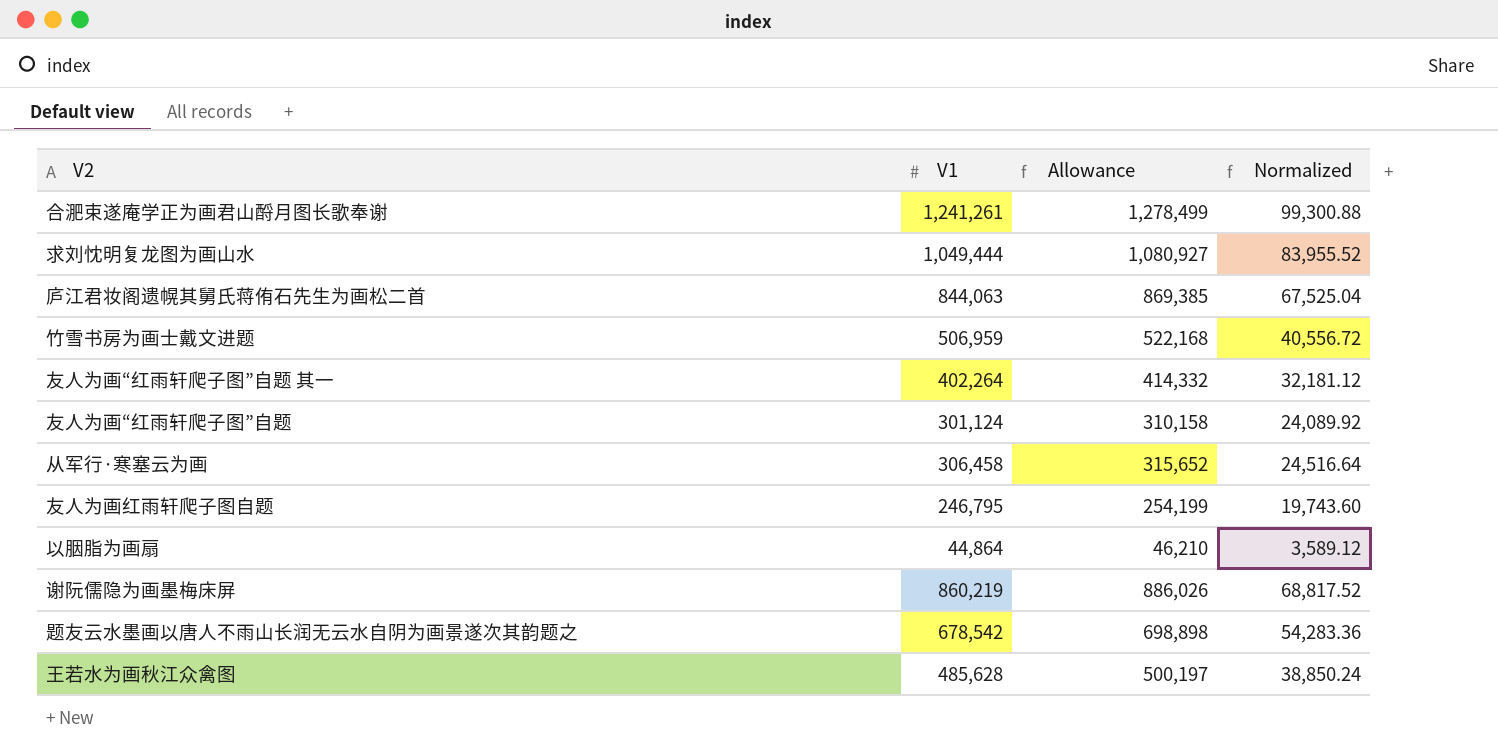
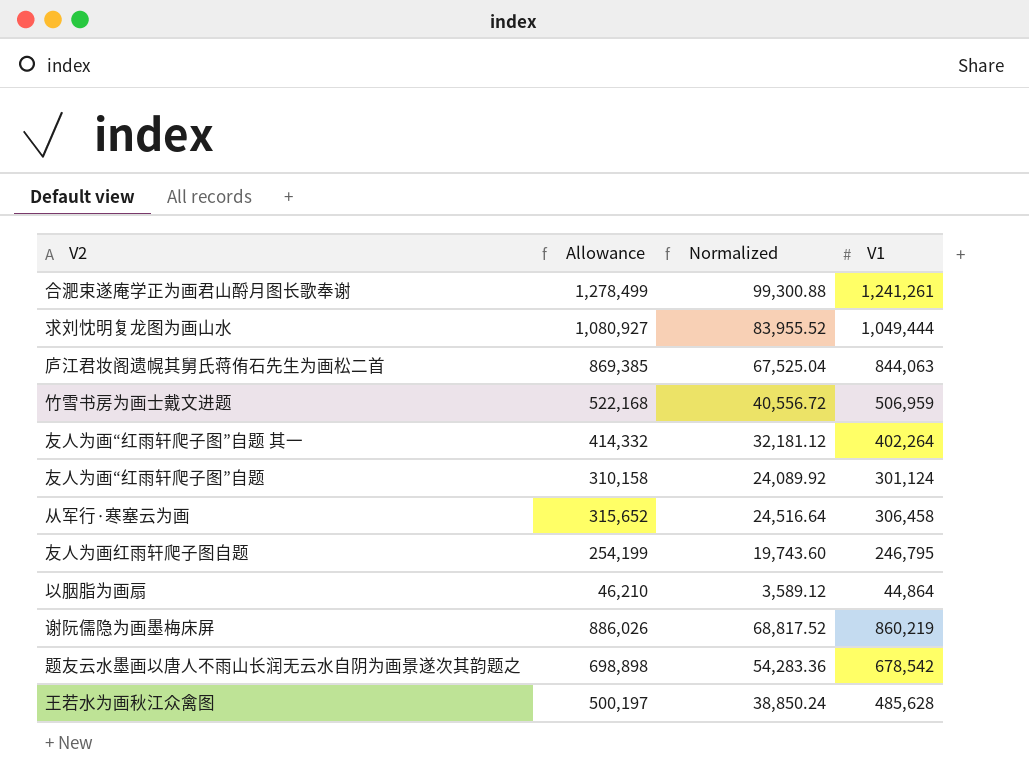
column V1 | position: 2 -> 4

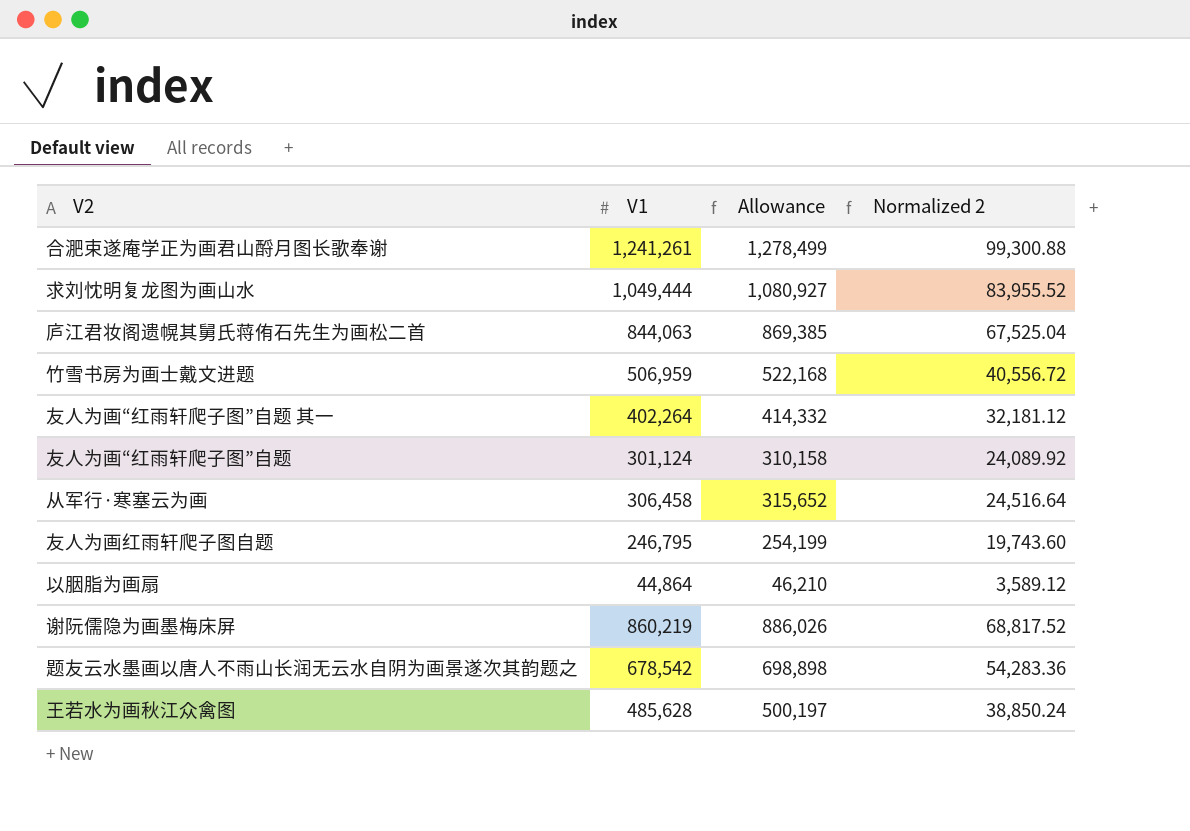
column V1 | position: 4 -> 2
column name: Normalized -> Normalized 2

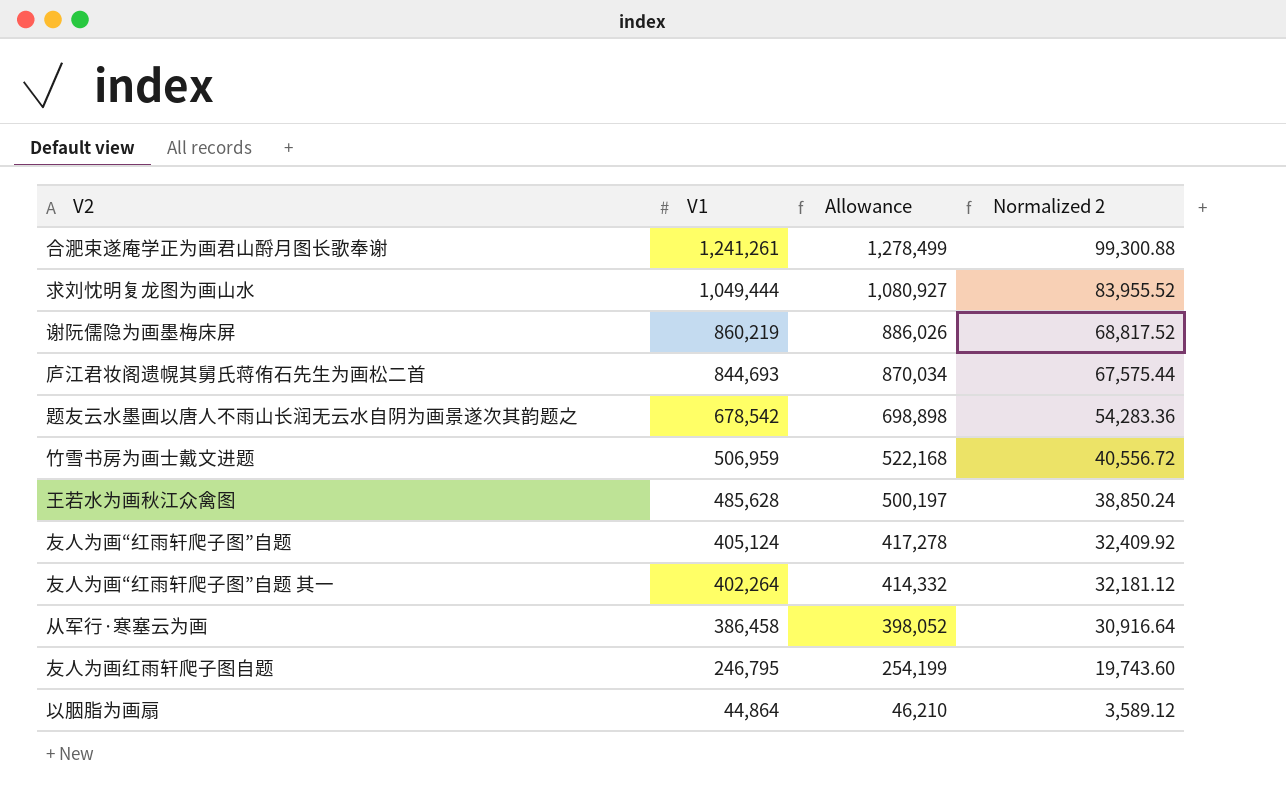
row order: none -> V1 descending
庐江君妆阁遗幌其舅氏蒋侑石先生为画松二首 | V1: 844,063 -> 844,693
庐江君妆阁遗幌其舅氏蒋侑石先生为画松二首 | Allowance: 869,385 -> 870,034
庐江君妆阁遗幌其舅氏蒋侑石先生为画松二首 | Normalized 2: 67,525.04 -> 67,575.44
友人为画“红雨轩爬子图”自题 | V1: 301,124 -> 405,124
友人为画“红雨轩爬子图”自题 | Allowance: 310,158 -> 417,278
友人为画“红雨轩爬子图”自题 | Normalized 2: 24,089.92 -> 32,409.92
从军行·寒塞云为画 | V1: 306,458 -> 386,458
从军行·寒塞云为画 | Allowance: 315,652 -> 398,052
从军行·寒塞云为画 | Normalized 2: 24,516.64 -> 30,916.64

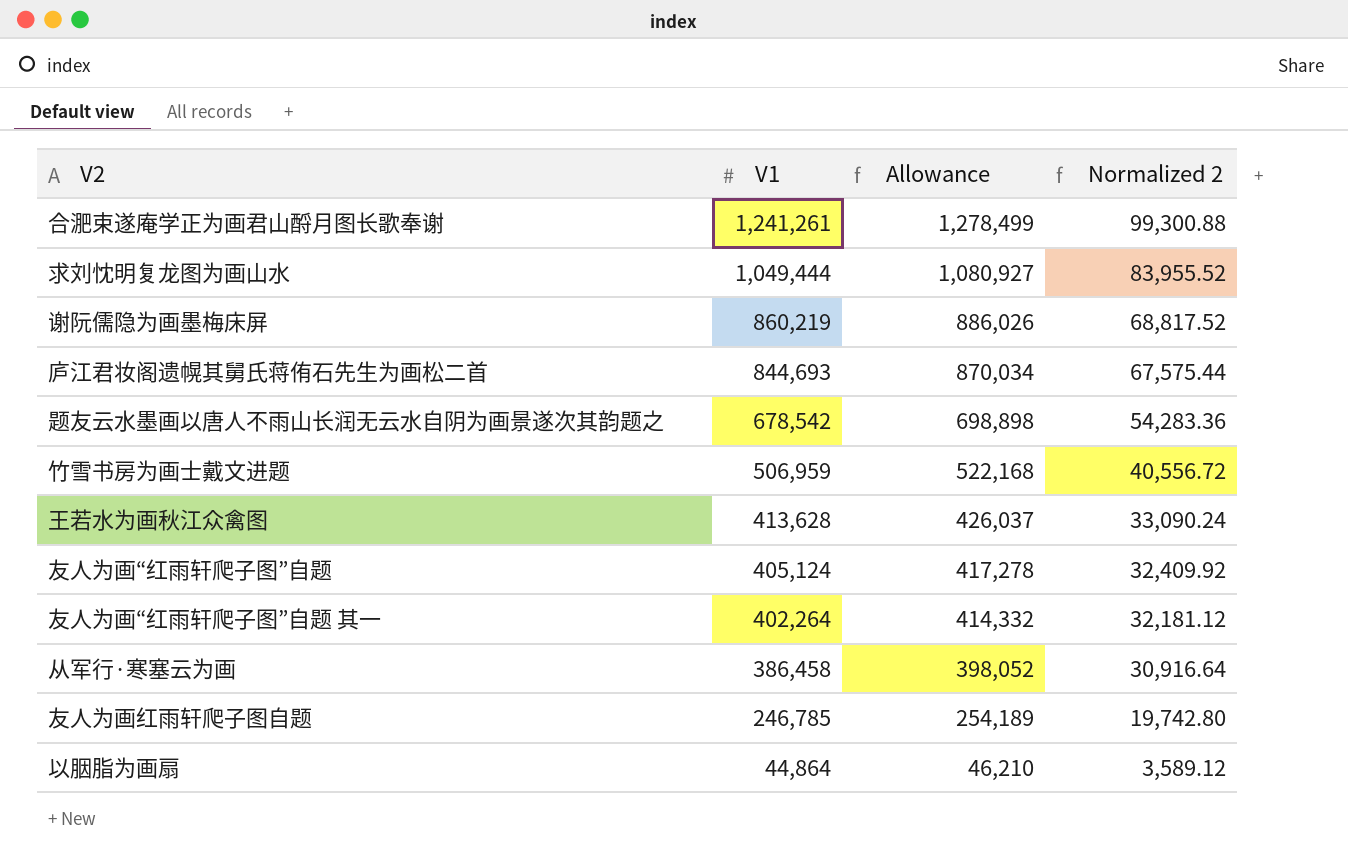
王若水为画秋江众禽图 | V1: 485,628 -> 413,628
王若水为画秋江众禽图 | Allowance: 500,197 -> 426,037
王若水为画秋江众禽图 | Normalized 2: 38,850.24 -> 33,090.24
友人为画红雨轩爬子图自题 | V1: 246,795 -> 246,785
友人为画红雨轩爬子图自题 | Allowance: 254,199 -> 254,189
友人为画红雨轩爬子图自题 | Normalized 2: 19,743.60 -> 19,742.80

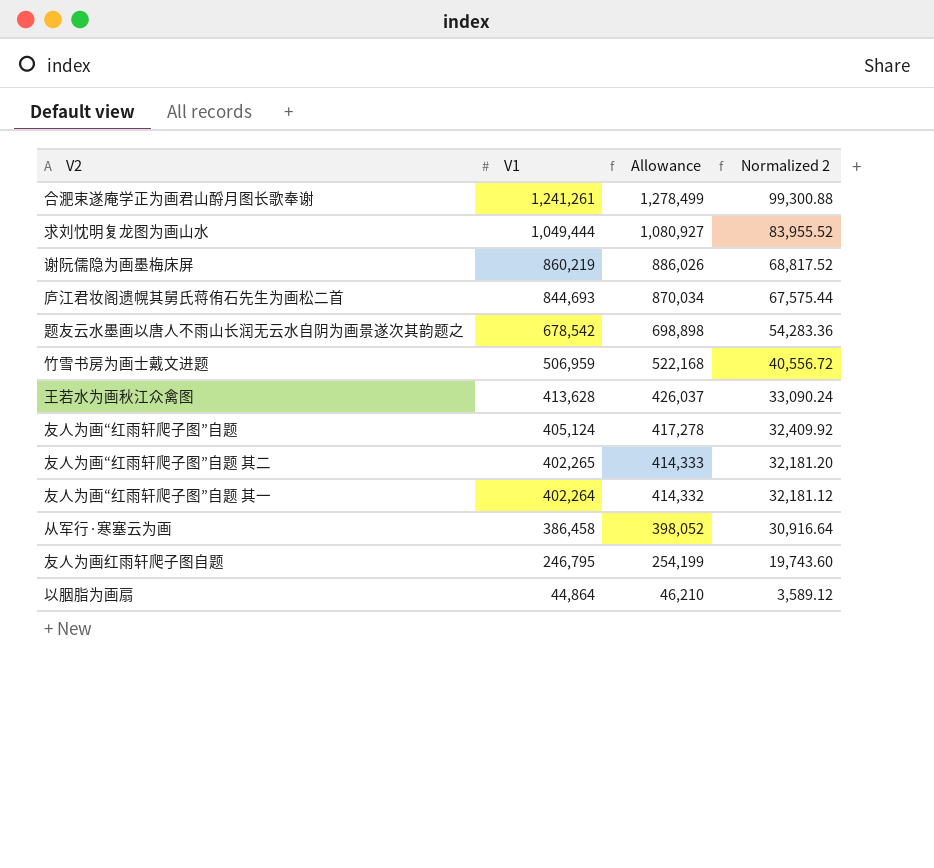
row 友人为画“红雨轩爬子图”自题 其二: none -> 402,265 | 414,333 | 32,181.20
友人为画红雨轩爬子图自题 | V1: 246,785 -> 246,795
友人为画红雨轩爬子图自题 | Allowance: 254,189 -> 254,199
友人为画红雨轩爬子图自题 | Normalized 2: 19,742.80 -> 19,743.60

